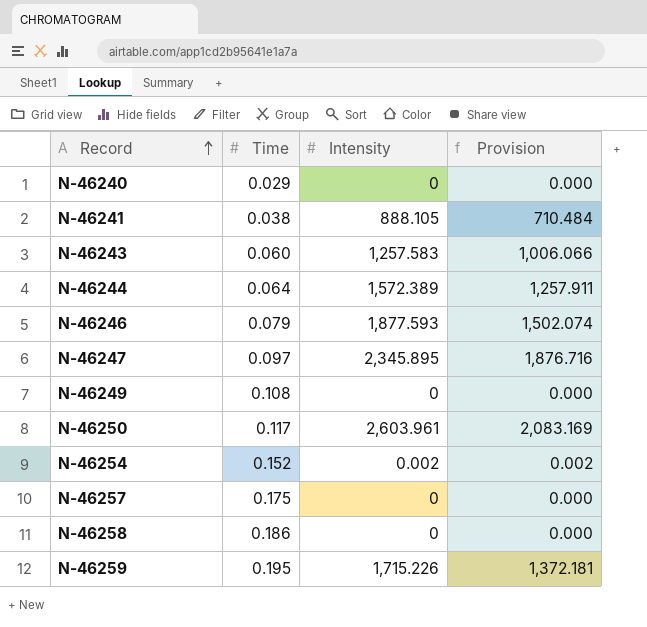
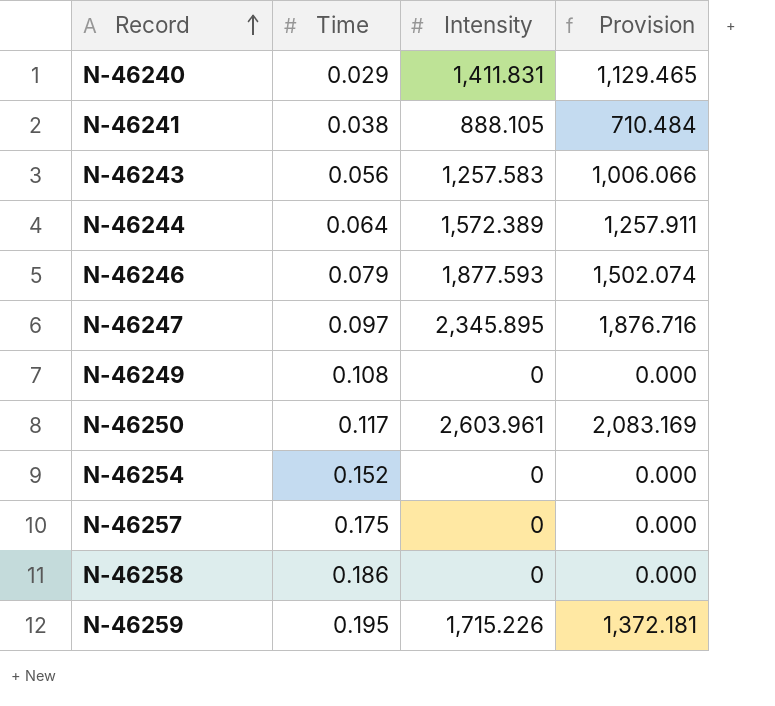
N-46240 | Intensity: 0 -> 1,411.831
N-46240 | Provision: 0.000 -> 1,129.465
N-46243 | Time: 0.060 -> 0.056
N-46254 | Intensity: 0.002 -> 0
N-46254 | Provision: 0.002 -> 0.000

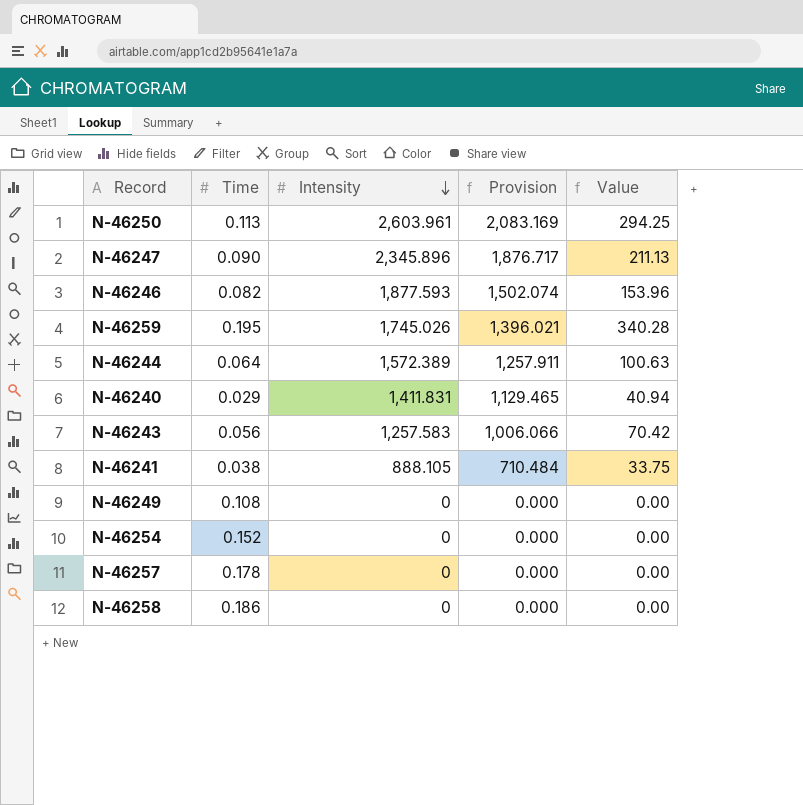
row order: Record ascending -> Intensity descending
column Value | formula: none -> [Time] * [Intensity]
N-46250 | Time: 0.117 -> 0.113
N-46247 | Time: 0.097 -> 0.090
N-46247 | Intensity: 2,345.895 -> 2,345.896
N-46247 | Provision: 1,876.716 -> 1,876.717
N-46246 | Time: 0.079 -> 0.082
N-46259 | Intensity: 1,715.226 -> 1,745.026
N-46259 | Provision: 1,372.181 -> 1,396.021
N-46257 | Time: 0.175 -> 0.178

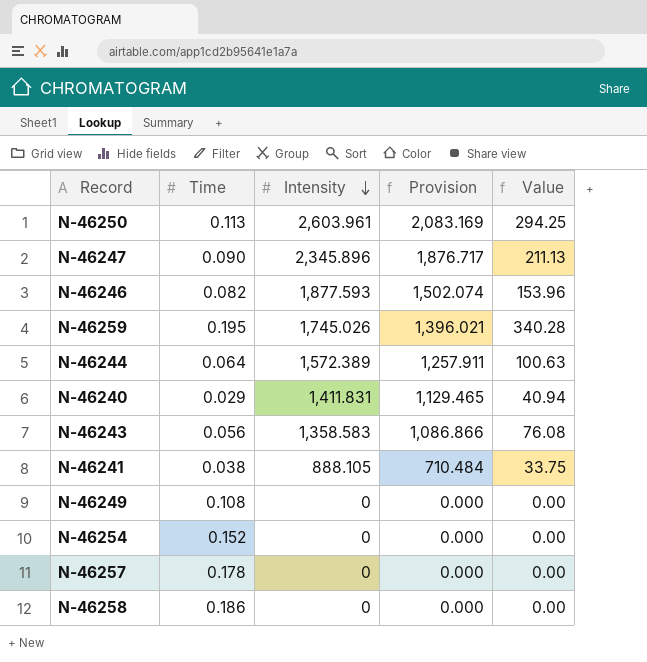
N-46243 | Intensity: 1,257.583 -> 1,358.583
N-46243 | Provision: 1,006.066 -> 1,086.866
N-46243 | Value: 70.42 -> 76.08

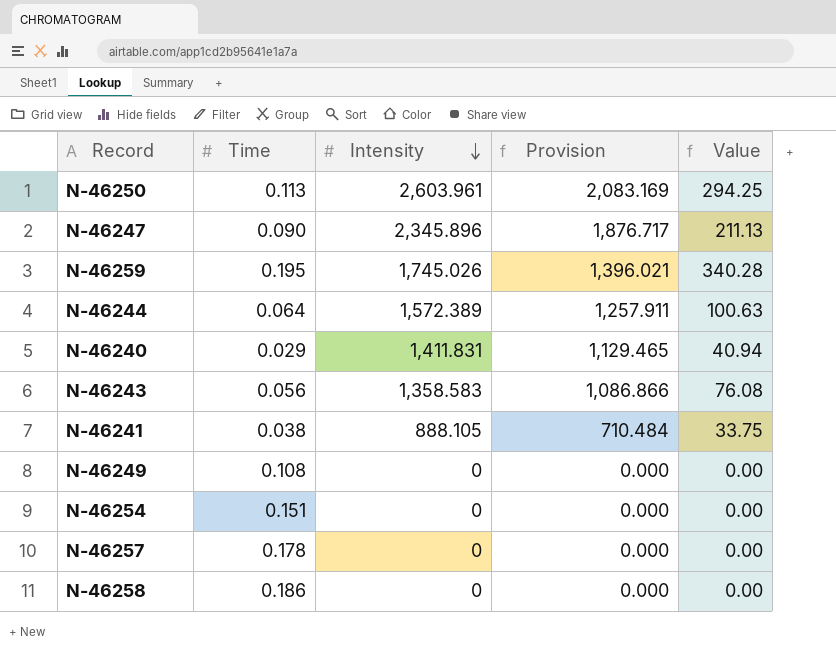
row N-46246: 0.082 | 1,877.593 | 1,502.074 | 153.96 -> none
N-46254 | Time: 0.152 -> 0.151

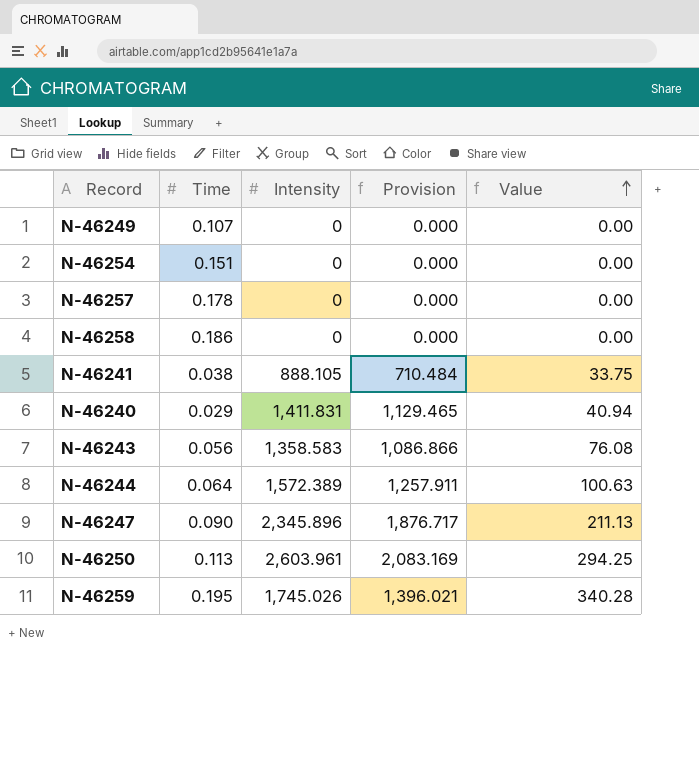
row order: Intensity descending -> Value ascending
N-46249 | Time: 0.108 -> 0.107

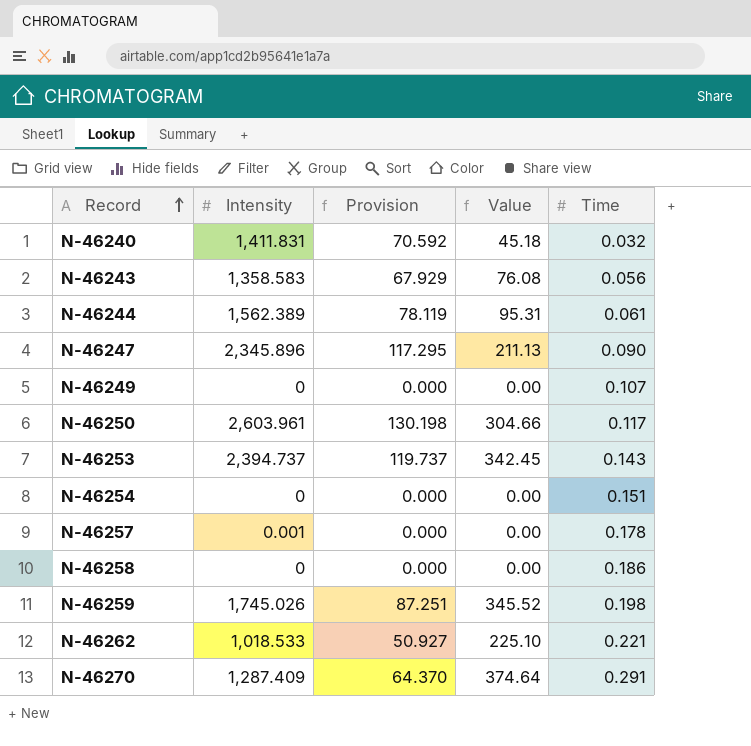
row order: Value ascending -> Record ascending
column Provision | formula: [Intensity] * 0.8 -> [Intensity] * 0.05
column Time | position: 2 -> 5
row N-46241: 0.038 | 888.105 | 710.484 | 33.75 -> none
N-46240 | Value: 40.94 -> 45.18
N-46240 | Time: 0.029 -> 0.032
N-46244 | Intensity: 1,572.389 -> 1,562.389
N-46244 | Value: 100.63 -> 95.31
N-46244 | Time: 0.064 -> 0.061
N-46250 | Value: 294.25 -> 304.66
N-46250 | Time: 0.113 -> 0.117
row N-46253: none -> 2,394.737 | 119.737 | 342.45 | 0.143
N-46257 | Intensity: 0 -> 0.001
N-46259 | Value: 340.28 -> 345.52
N-46259 | Time: 0.195 -> 0.198
row N-46262: none -> 1,018.533 | 50.927 | 225.10 | 0.221
row N-46270: none -> 1,287.409 | 64.370 | 374.64 | 0.291

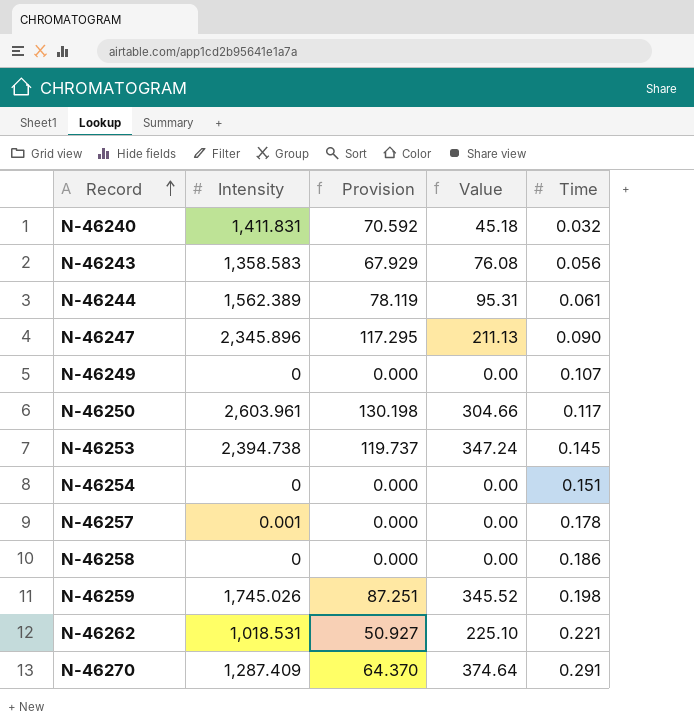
N-46253 | Intensity: 2,394.737 -> 2,394.738
N-46253 | Value: 342.45 -> 347.24
N-46253 | Time: 0.143 -> 0.145
N-46262 | Intensity: 1,018.533 -> 1,018.531

